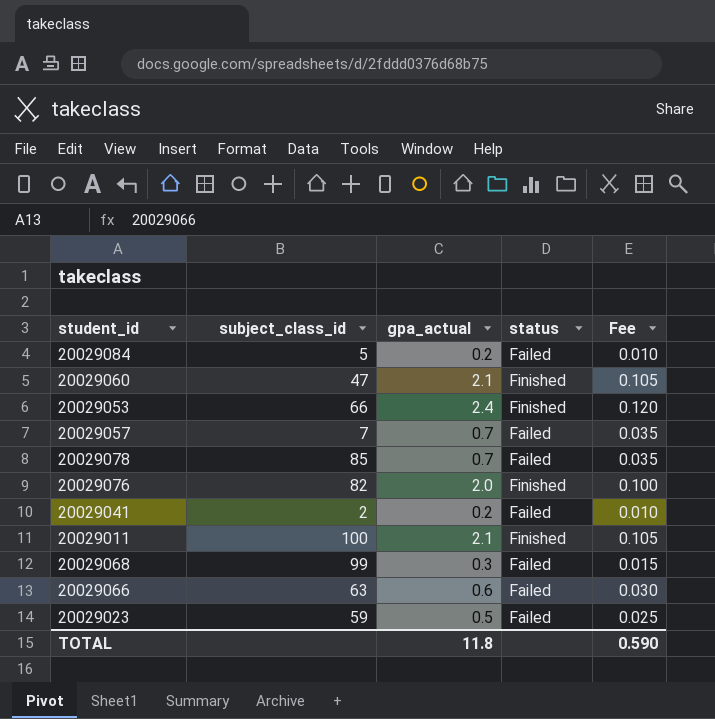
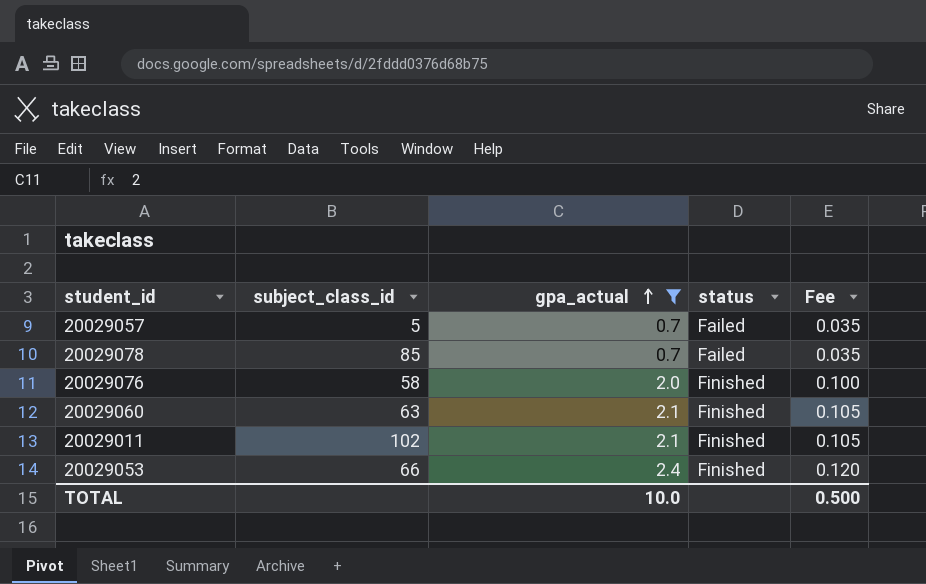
filter: none -> gpa_actual >= 0.7
row order: none -> gpa_actual ascending
20029057 | subject_class_id: 7 -> 5
20029076 | subject_class_id: 82 -> 58
20029060 | subject_class_id: 47 -> 63
20029011 | subject_class_id: 100 -> 102
TOTAL | gpa_actual: 11.8 -> 10.0
TOTAL | Fee: 0.590 -> 0.500

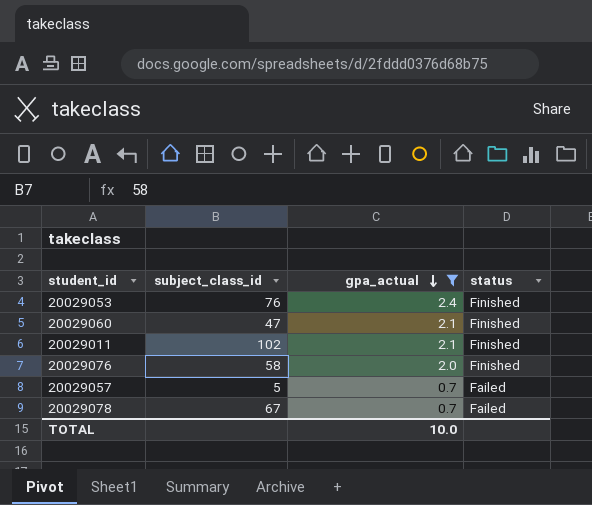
row order: gpa_actual ascending -> gpa_actual descending
column Fee | formula: [gpa_actual] * 0.05 -> none
20029053 | subject_class_id: 66 -> 76
20029060 | subject_class_id: 63 -> 47
20029078 | subject_class_id: 85 -> 67

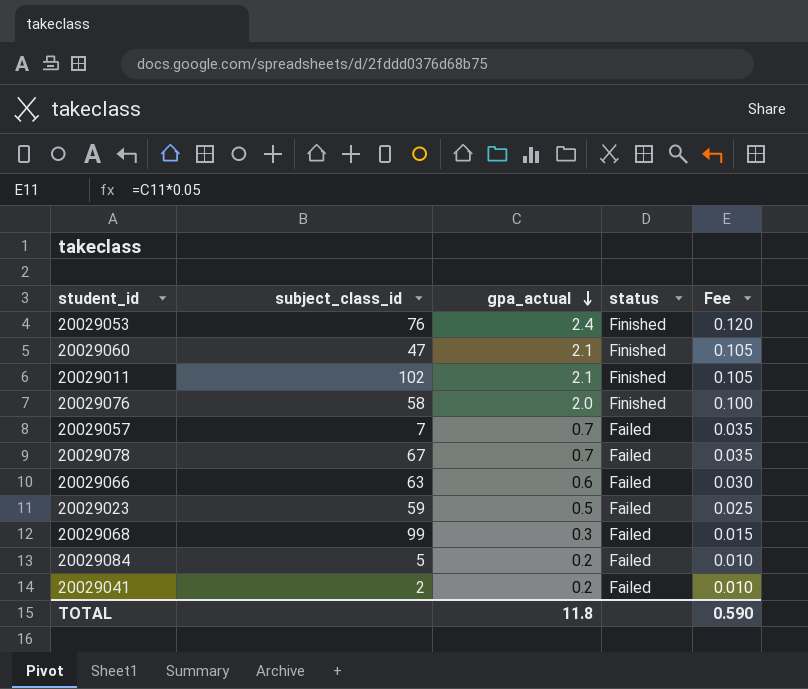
filter: gpa_actual >= 0.7 -> none
column Fee | formula: none -> [gpa_actual] * 0.05
20029057 | subject_class_id: 5 -> 7
TOTAL | gpa_actual: 10.0 -> 11.8

